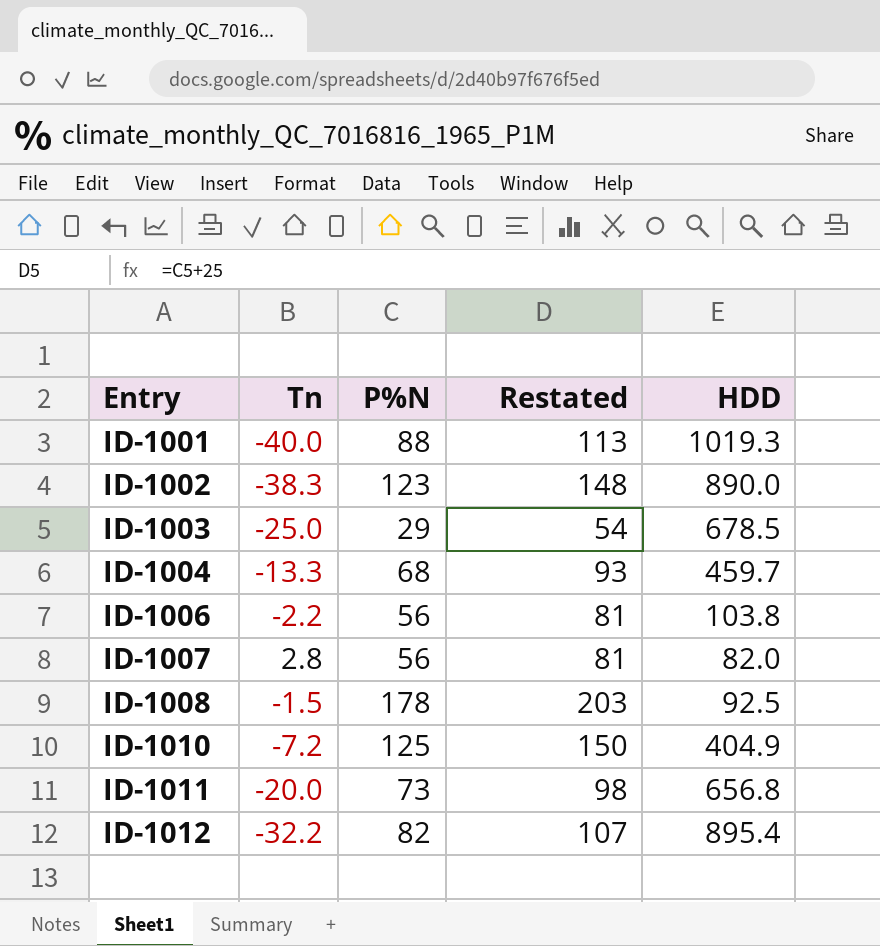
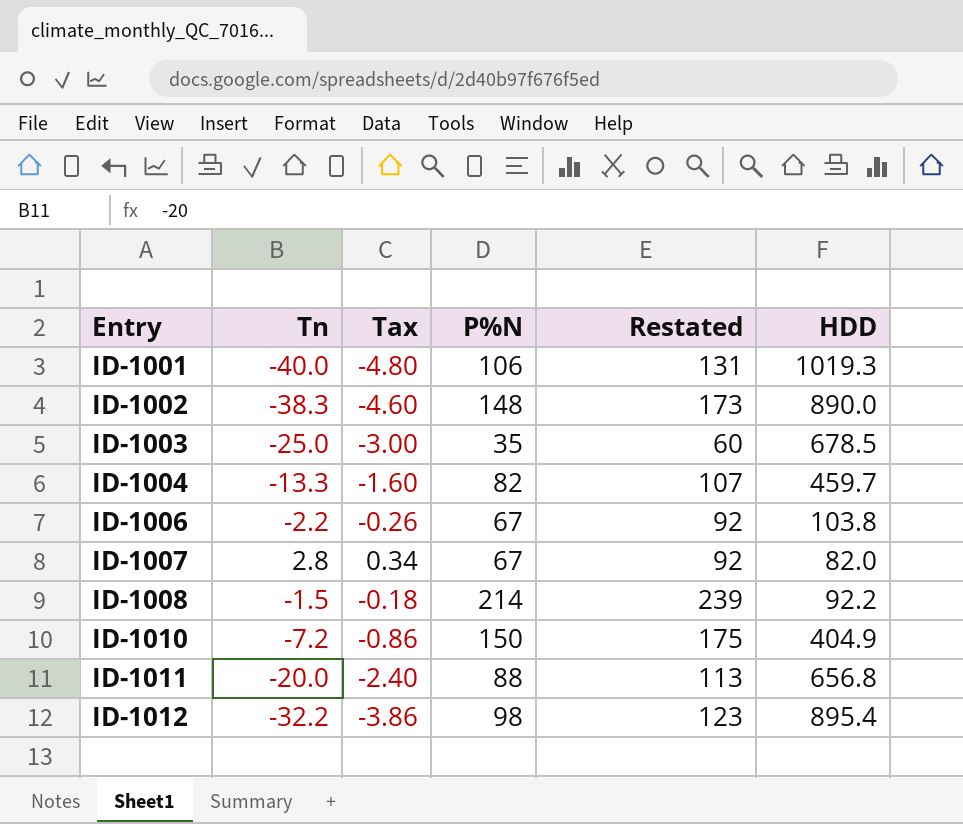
column Tax | formula: none -> [Tn] * 0.12
ID-1001 | P%N: 88 -> 106
ID-1001 | Restated: 113 -> 131
ID-1002 | P%N: 123 -> 148
ID-1002 | Restated: 148 -> 173
ID-1003 | P%N: 29 -> 35
ID-1003 | Restated: 54 -> 60
ID-1004 | P%N: 68 -> 82
ID-1004 | Restated: 93 -> 107
ID-1006 | P%N: 56 -> 67
ID-1006 | Restated: 81 -> 92
ID-1007 | P%N: 56 -> 67
ID-1007 | Restated: 81 -> 92
ID-1008 | P%N: 178 -> 214
ID-1008 | Restated: 203 -> 239
ID-1008 | HDD: 92.5 -> 92.2
ID-1010 | P%N: 125 -> 150
ID-1010 | Restated: 150 -> 175
ID-1011 | P%N: 73 -> 88
ID-1011 | Restated: 98 -> 113
ID-1012 | P%N: 82 -> 98
ID-1012 | Restated: 107 -> 123

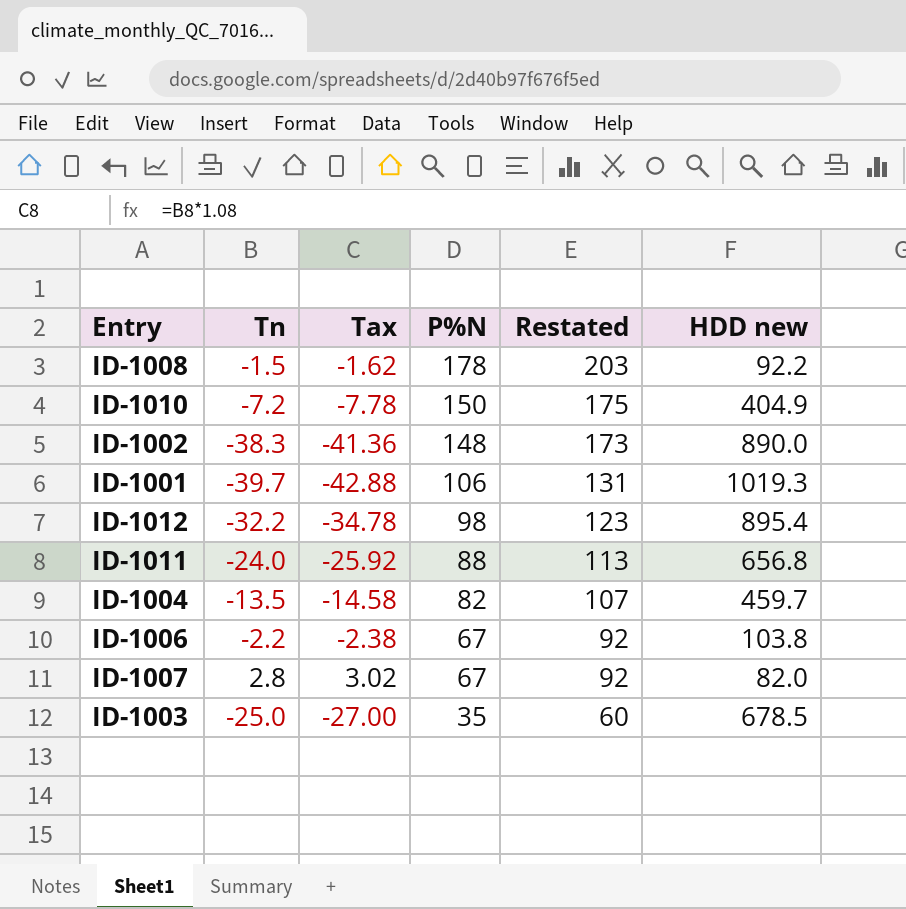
row order: Entry ascending -> P%N descending
column Tax | formula: [Tn] * 0.12 -> [Tn] * 1.08
column name: HDD -> HDD new
ID-1008 | P%N: 214 -> 178
ID-1008 | Restated: 239 -> 203
ID-1001 | Tn: -40.0 -> -39.7
ID-1011 | Tn: -20.0 -> -24.0
ID-1004 | Tn: -13.3 -> -13.5

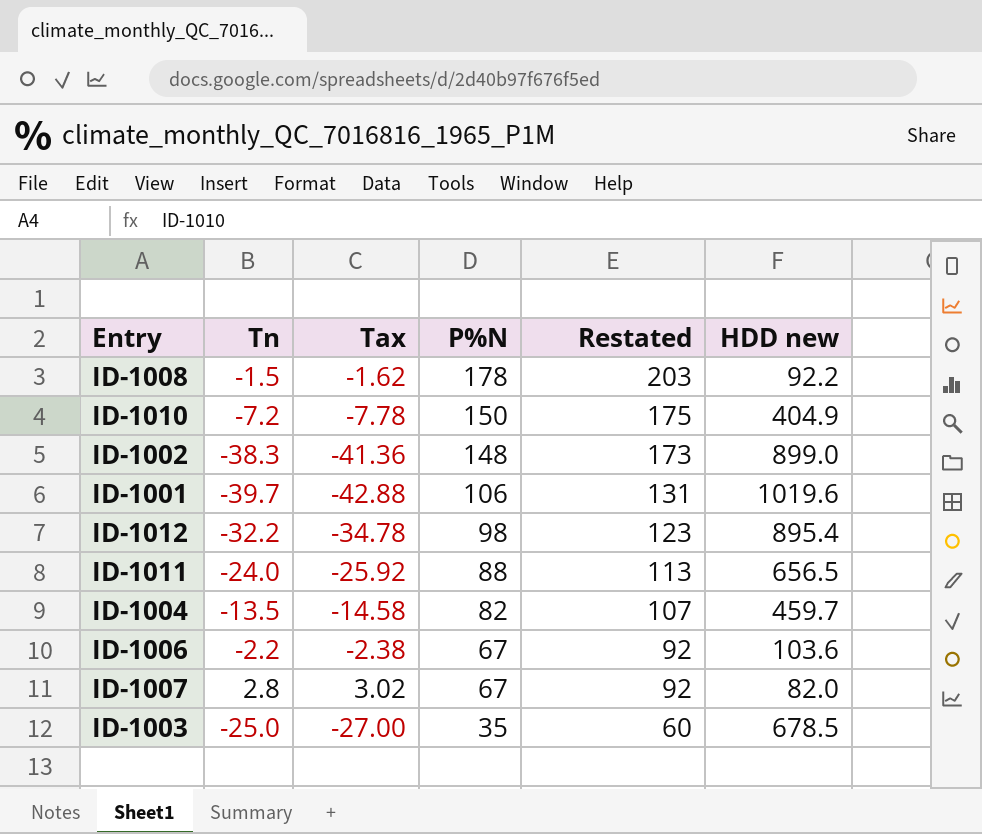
ID-1002 | HDD new: 890.0 -> 899.0
ID-1001 | HDD new: 1019.3 -> 1019.6
ID-1011 | HDD new: 656.8 -> 656.5
ID-1006 | HDD new: 103.8 -> 103.6

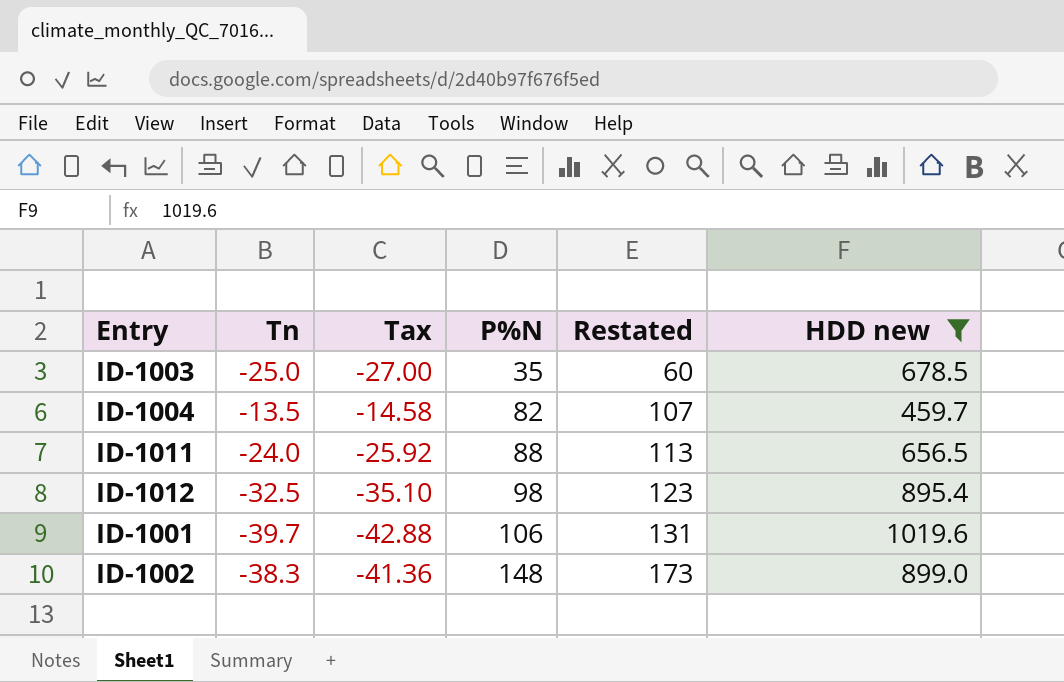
filter: none -> HDD new >= 459.7
row order: P%N descending -> P%N ascending
ID-1012 | Tn: -32.2 -> -32.5
ID-1012 | Tax: -34.78 -> -35.10

